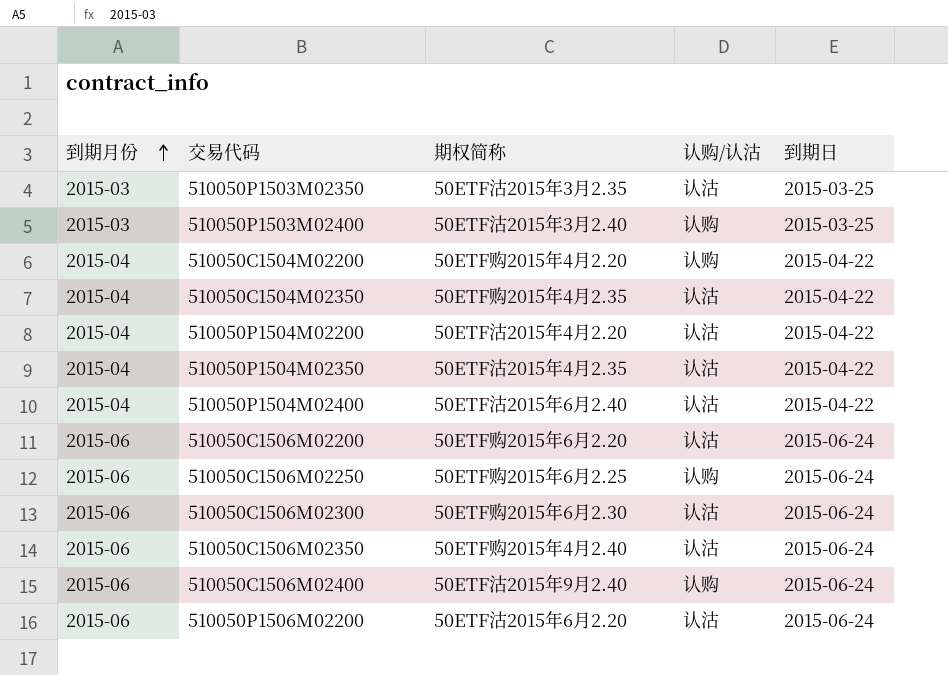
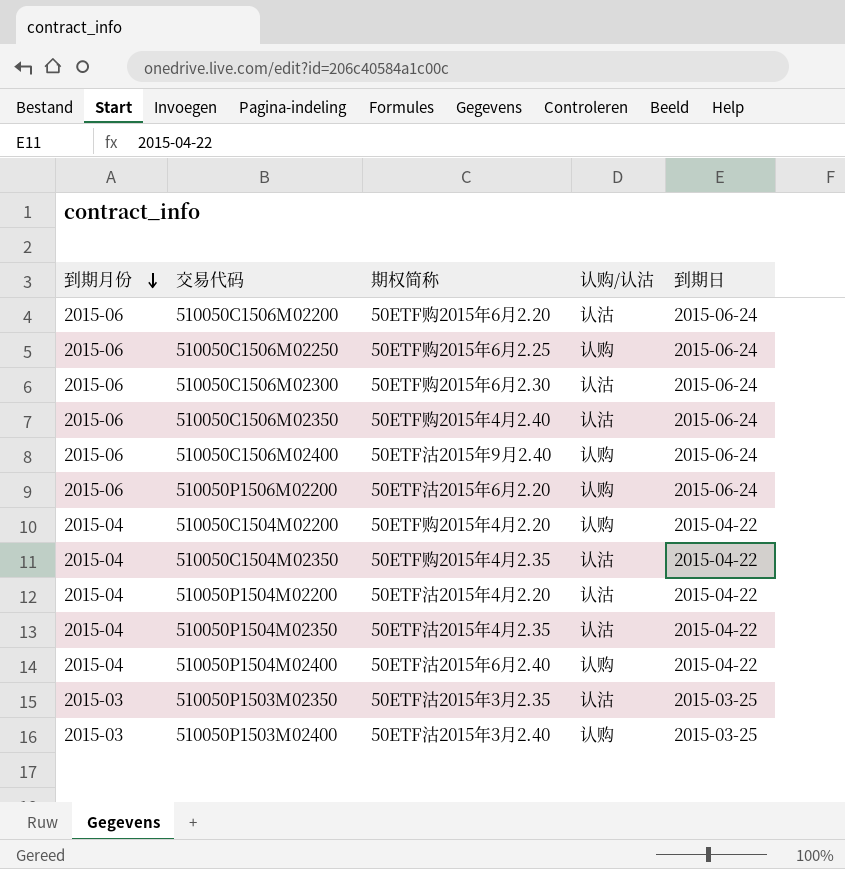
row order: 到期月份 ascending -> 到期月份 descending
510050P1506M02200 | 认购/认沽: 认沽 -> 认购
510050P1504M02400 | 认购/认沽: 认沽 -> 认购

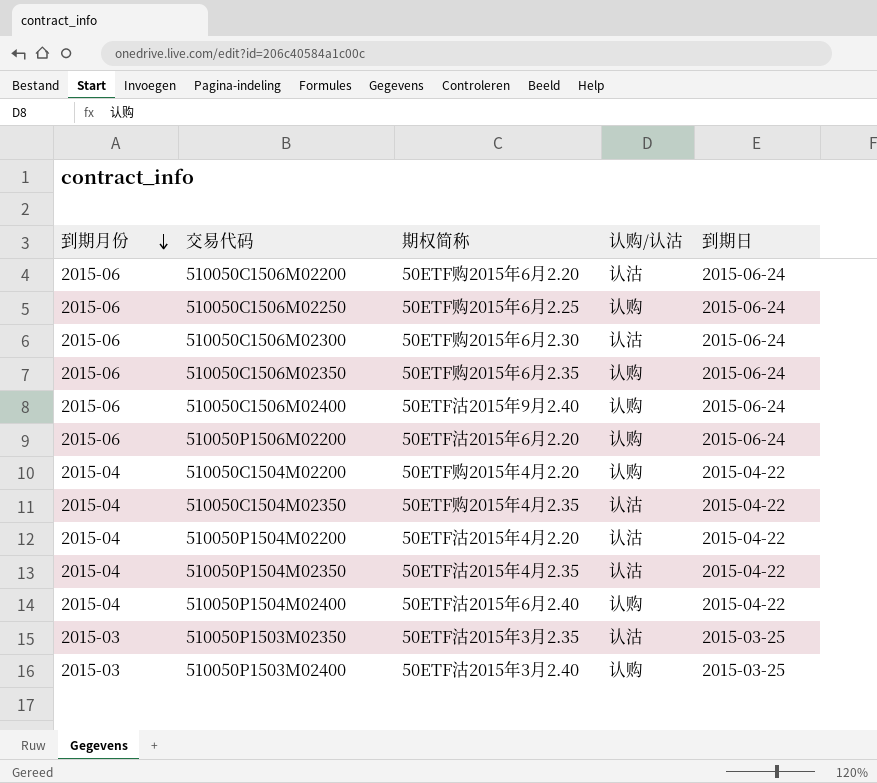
510050C1506M02350 | 期权简称: 50ETF购2015年4月2.40 -> 50ETF购2015年6月2.35
510050C1506M02350 | 认购/认沽: 认沽 -> 认购

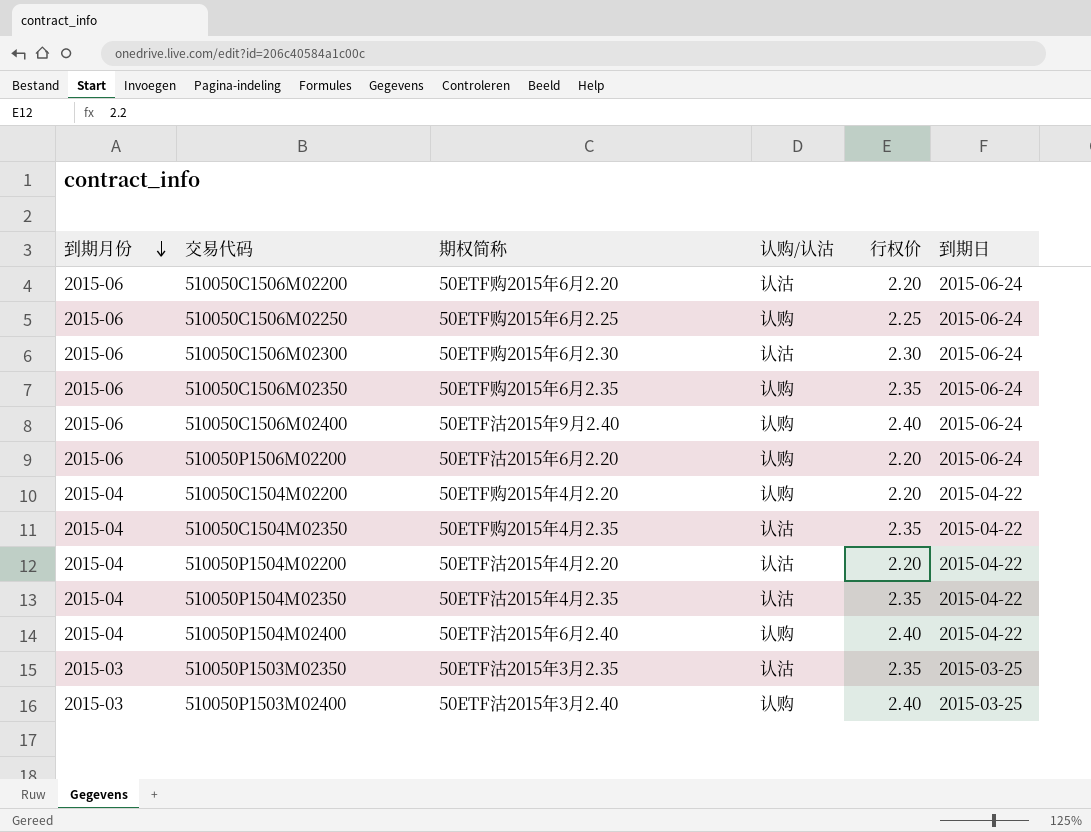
column 行权价 | position: none -> 5

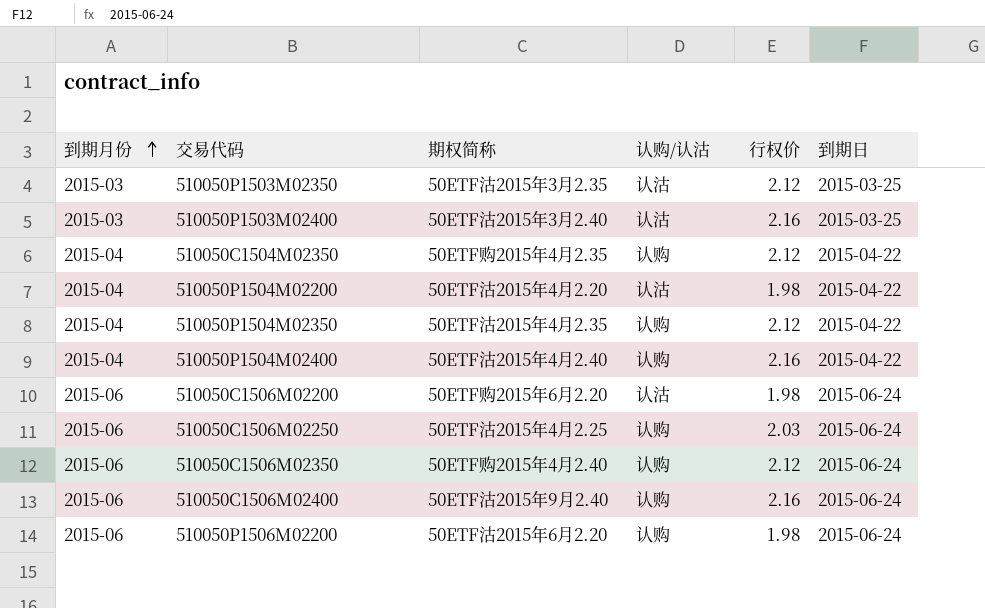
row order: 到期月份 descending -> 到期月份 ascending
row 510050C1506M02300: 2015-06 | 50ETF购2015年6月2.30 | 认沽 | 2.30 | 2015-06-24 -> none
row 510050C1504M02200: 2015-04 | 50ETF购2015年4月2.20 | 认购 | 2.20 | 2015-04-22 -> none
510050P1503M02350 | 行权价: 2.35 -> 2.12
510050P1503M02400 | 认购/认沽: 认购 -> 认沽
510050P1503M02400 | 行权价: 2.40 -> 2.16
510050C1504M02350 | 认购/认沽: 认沽 -> 认购
510050C1504M02350 | 行权价: 2.35 -> 2.12
510050P1504M02200 | 行权价: 2.20 -> 1.98
510050P1504M02350 | 认购/认沽: 认沽 -> 认购
510050P1504M02350 | 行权价: 2.35 -> 2.12
510050P1504M02400 | 期权简称: 50ETF沽2015年6月2.40 -> 50ETF沽2015年4月2.40
510050P1504M02400 | 行权价: 2.40 -> 2.16
510050C1506M02200 | 行权价: 2.20 -> 1.98
510050C1506M02250 | 期权简称: 50ETF购2015年6月2.25 -> 50ETF沽2015年4月2.25
510050C1506M02250 | 行权价: 2.25 -> 2.03
510050C1506M02350 | 期权简称: 50ETF购2015年6月2.35 -> 50ETF购2015年4月2.40
510050C1506M02350 | 行权价: 2.35 -> 2.12
510050C1506M02400 | 行权价: 2.40 -> 2.16
510050P1506M02200 | 行权价: 2.20 -> 1.98

